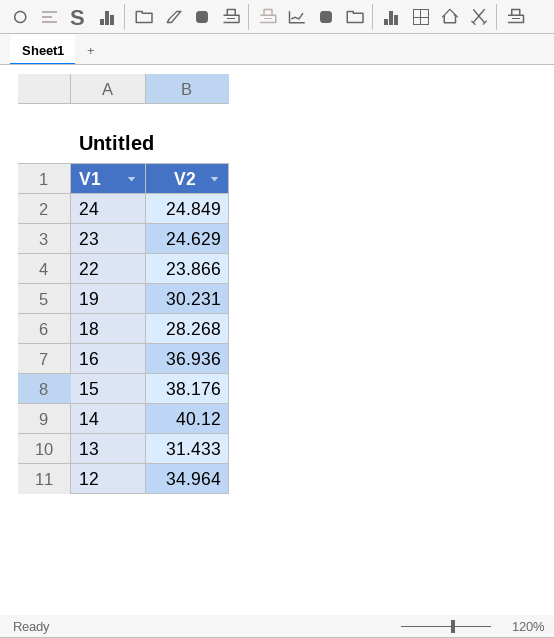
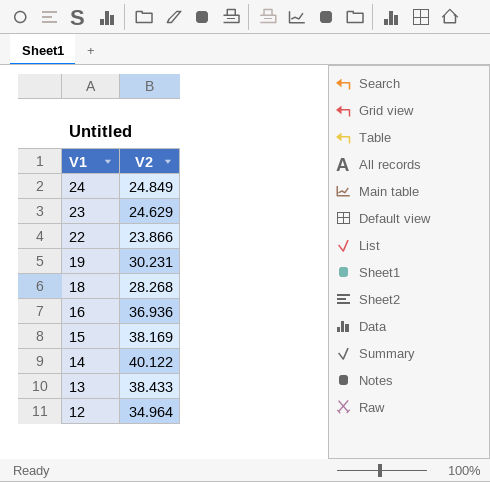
15 | V2: 38.176 -> 38.169
14 | V2: 40.12 -> 40.122
13 | V2: 31.433 -> 38.433

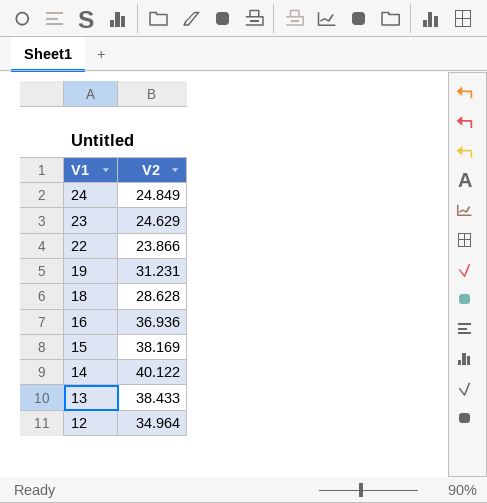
19 | V2: 30.231 -> 31.231
18 | V2: 28.268 -> 28.628

